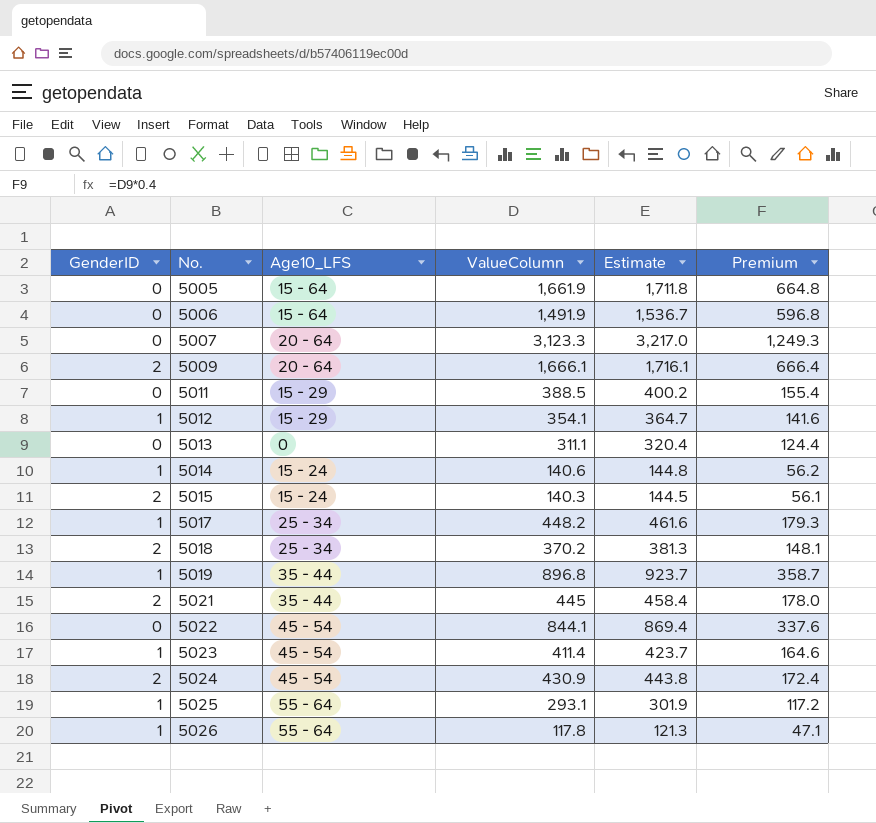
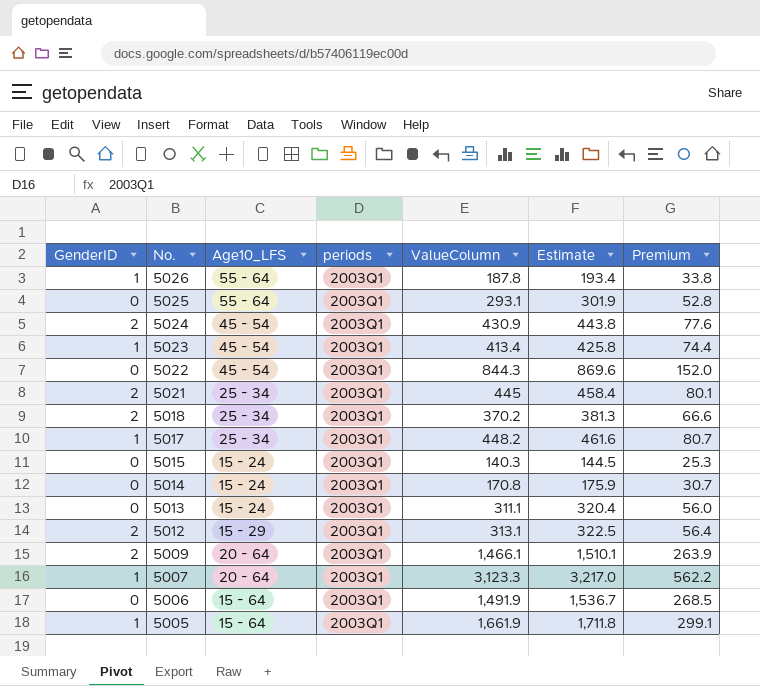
row order: No. ascending -> No. descending
column periods | position: none -> 4
column Premium | formula: [ValueColumn] * 0.4 -> [ValueColumn] * 0.18
row 5011: 0 | 15 - 29 | 388.5 | 400.2 | 155.4 -> none
row 5019: 1 | 35 - 44 | 896.8 | 923.7 | 358.7 -> none
5026 | ValueColumn: 117.8 -> 187.8
5026 | Estimate: 121.3 -> 193.4
5025 | GenderID: 1 -> 0
5023 | ValueColumn: 411.4 -> 413.4
5023 | Estimate: 423.7 -> 425.8
5022 | ValueColumn: 844.1 -> 844.3
5022 | Estimate: 869.4 -> 869.6
5021 | Age10_LFS: 35 - 44 -> 25 - 34
5015 | GenderID: 2 -> 0
5014 | GenderID: 1 -> 0
5014 | ValueColumn: 140.6 -> 170.8
5014 | Estimate: 144.8 -> 175.9
5013 | Age10_LFS: 0 -> 15 - 24
5012 | GenderID: 1 -> 2
5012 | ValueColumn: 354.1 -> 313.1
5012 | Estimate: 364.7 -> 322.5
5009 | ValueColumn: 1,666.1 -> 1,466.1
5009 | Estimate: 1,716.1 -> 1,510.1
5007 | GenderID: 0 -> 1
5005 | GenderID: 0 -> 1

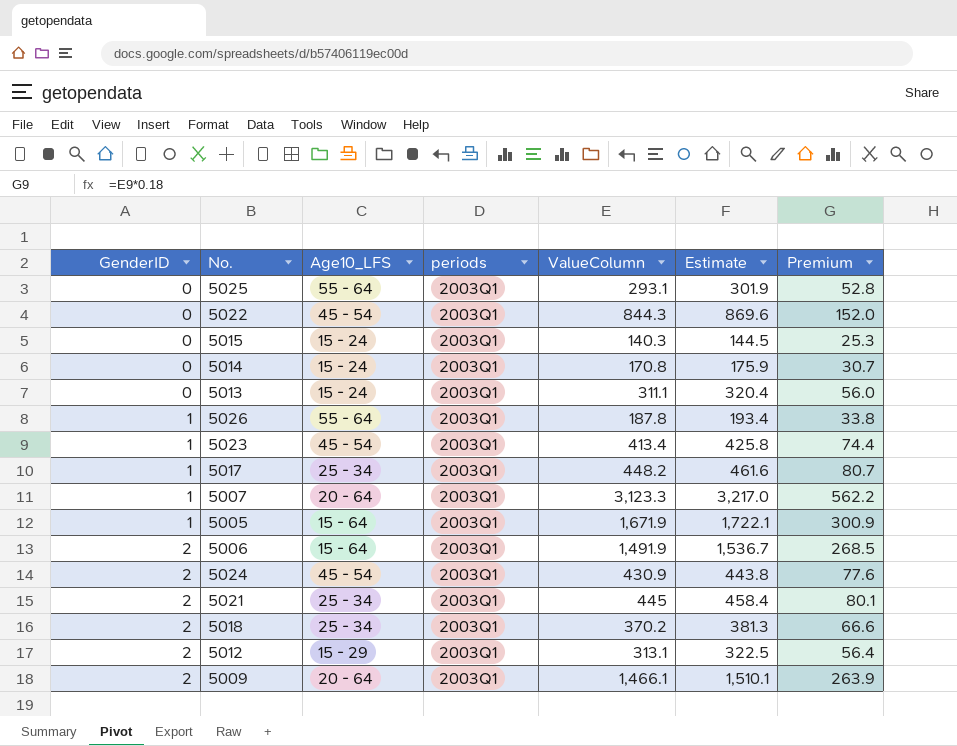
row order: No. descending -> GenderID ascending
5005 | ValueColumn: 1,661.9 -> 1,671.9
5005 | Estimate: 1,711.8 -> 1,722.1
5005 | Premium: 299.1 -> 300.9
5006 | GenderID: 0 -> 2

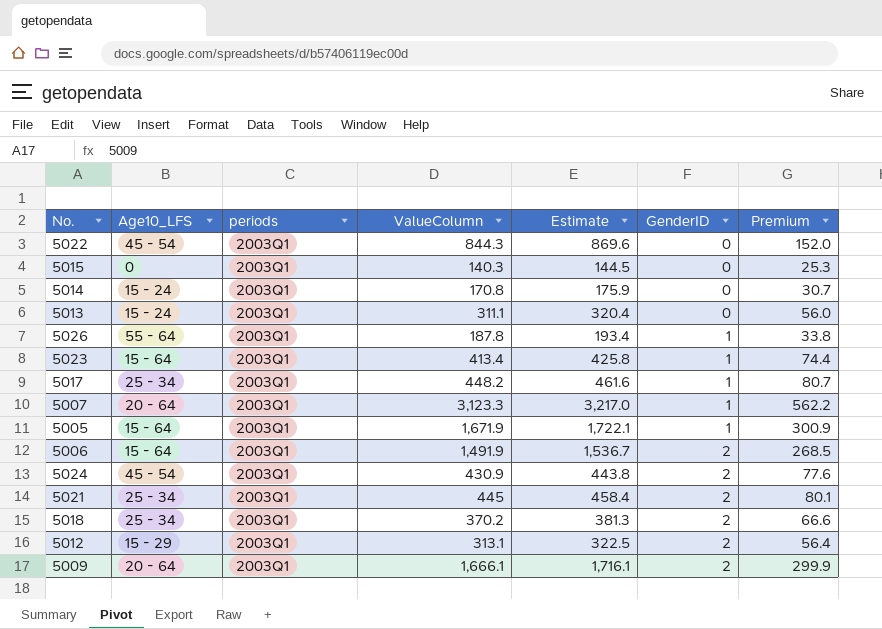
column GenderID | position: 1 -> 6
row 5025: 0 | 55 - 64 | 2003Q1 | 293.1 | 301.9 | 52.8 -> none
5015 | Age10_LFS: 15 - 24 -> 0
5023 | Age10_LFS: 45 - 54 -> 15 - 64
5009 | ValueColumn: 1,466.1 -> 1,666.1
5009 | Estimate: 1,510.1 -> 1,716.1
5009 | Premium: 263.9 -> 299.9

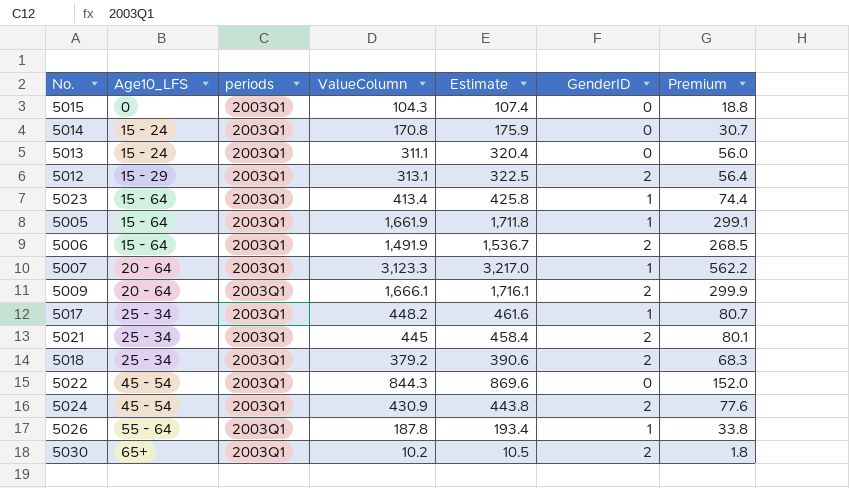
row order: GenderID ascending -> Age10_LFS ascending
5015 | ValueColumn: 140.3 -> 104.3
5015 | Estimate: 144.5 -> 107.4
5015 | Premium: 25.3 -> 18.8
5005 | ValueColumn: 1,671.9 -> 1,661.9
5005 | Estimate: 1,722.1 -> 1,711.8
5005 | Premium: 300.9 -> 299.1
5018 | ValueColumn: 370.2 -> 379.2
5018 | Estimate: 381.3 -> 390.6
5018 | Premium: 66.6 -> 68.3
row 5030: none -> 65+ | 2003Q1 | 10.2 | 10.5 | 2 | 1.8

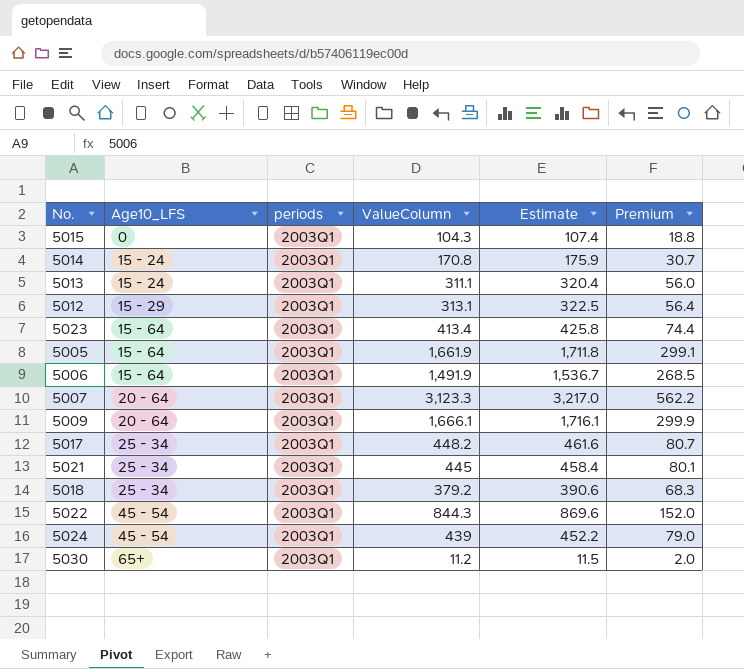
column GenderID | position: 6 -> none
row 5026: 55 - 64 | 2003Q1 | 187.8 | 193.4 | 1 | 33.8 -> none
5024 | ValueColumn: 430.9 -> 439
5024 | Estimate: 443.8 -> 452.2
5024 | Premium: 77.6 -> 79.0
5030 | ValueColumn: 10.2 -> 11.2
5030 | Estimate: 10.5 -> 11.5
5030 | Premium: 1.8 -> 2.0

